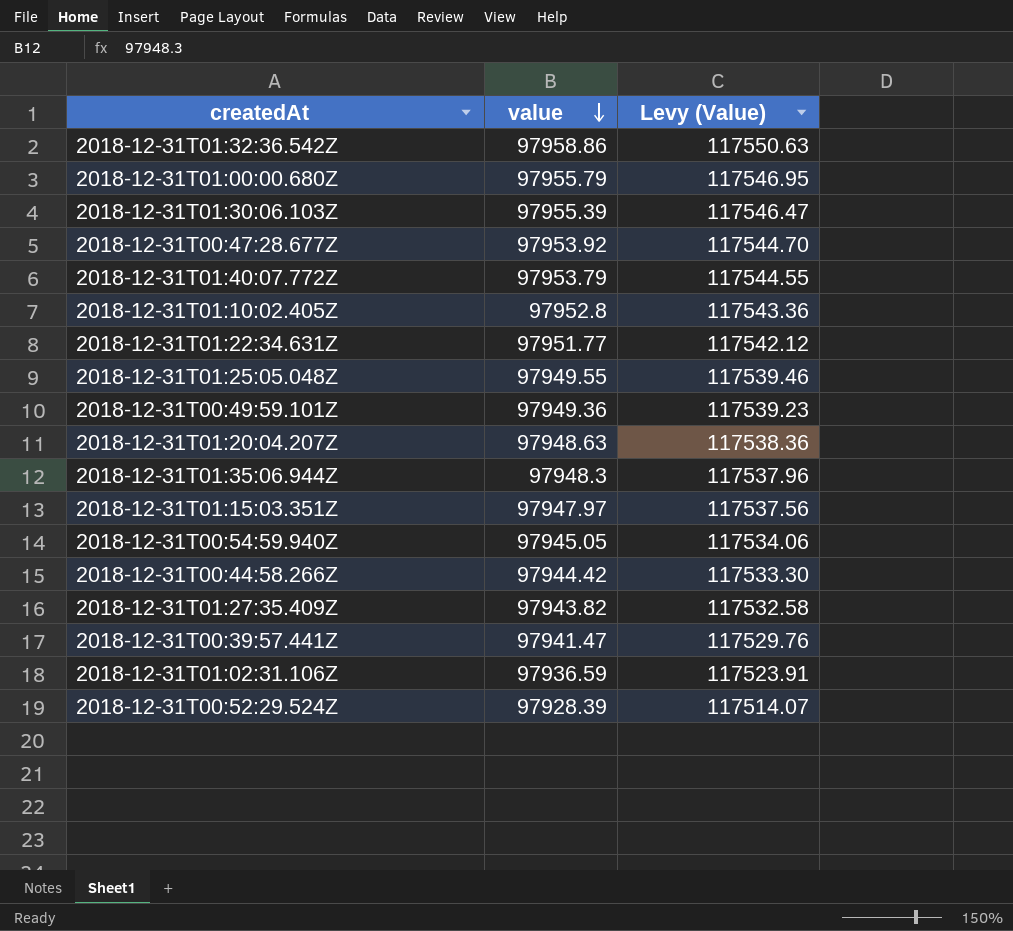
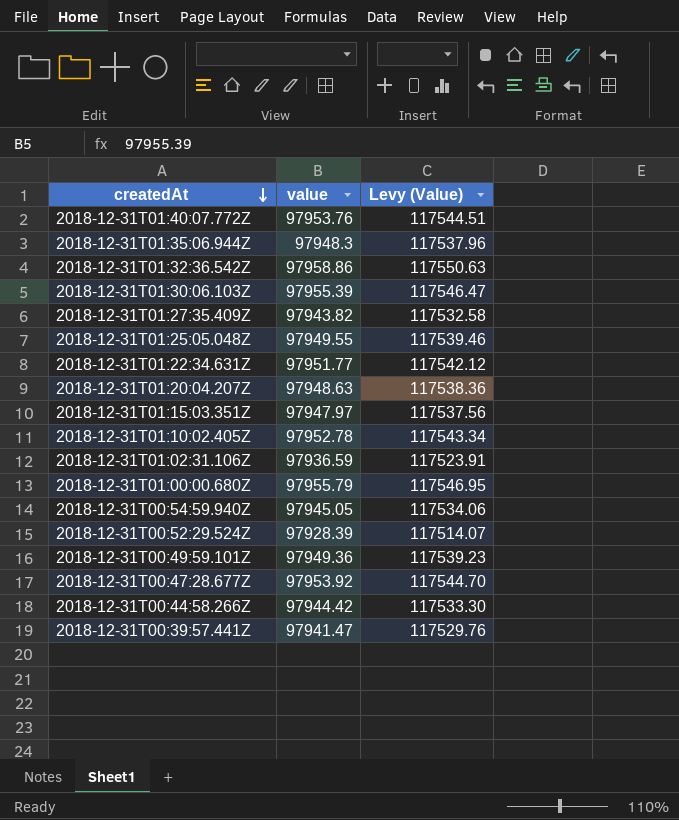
row order: value descending -> createdAt descending
2018-12-31T01:40:07.772Z | value: 97953.79 -> 97953.76
2018-12-31T01:40:07.772Z | Levy (Value): 117544.55 -> 117544.51
2018-12-31T01:10:02.405Z | value: 97952.8 -> 97952.78
2018-12-31T01:10:02.405Z | Levy (Value): 117543.36 -> 117543.34

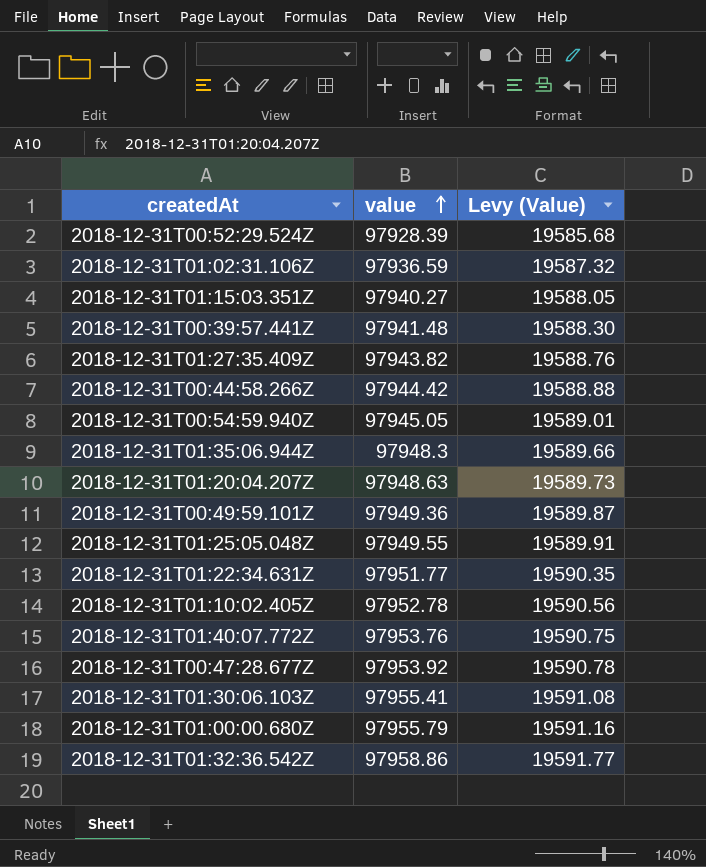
row order: createdAt descending -> value ascending
column Levy (Value) | formula: [value] * 1.2 -> [value] * 0.2
2018-12-31T01:15:03.351Z | value: 97947.97 -> 97940.27
2018-12-31T00:39:57.441Z | value: 97941.47 -> 97941.48
2018-12-31T01:30:06.103Z | value: 97955.39 -> 97955.41

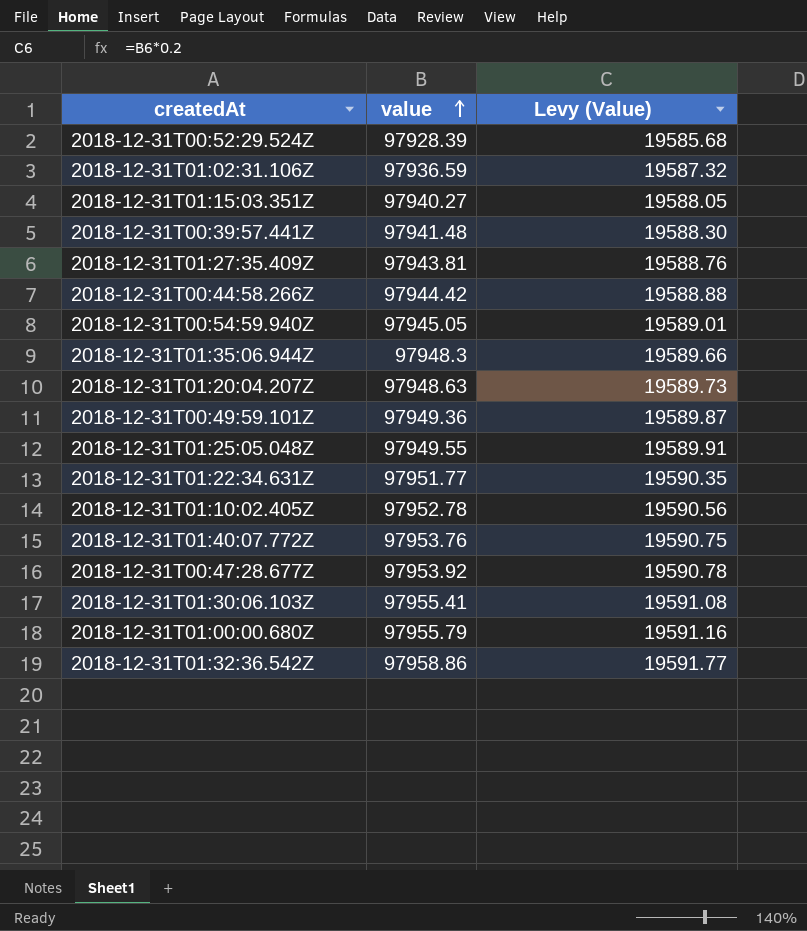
2018-12-31T01:27:35.409Z | value: 97943.82 -> 97943.81

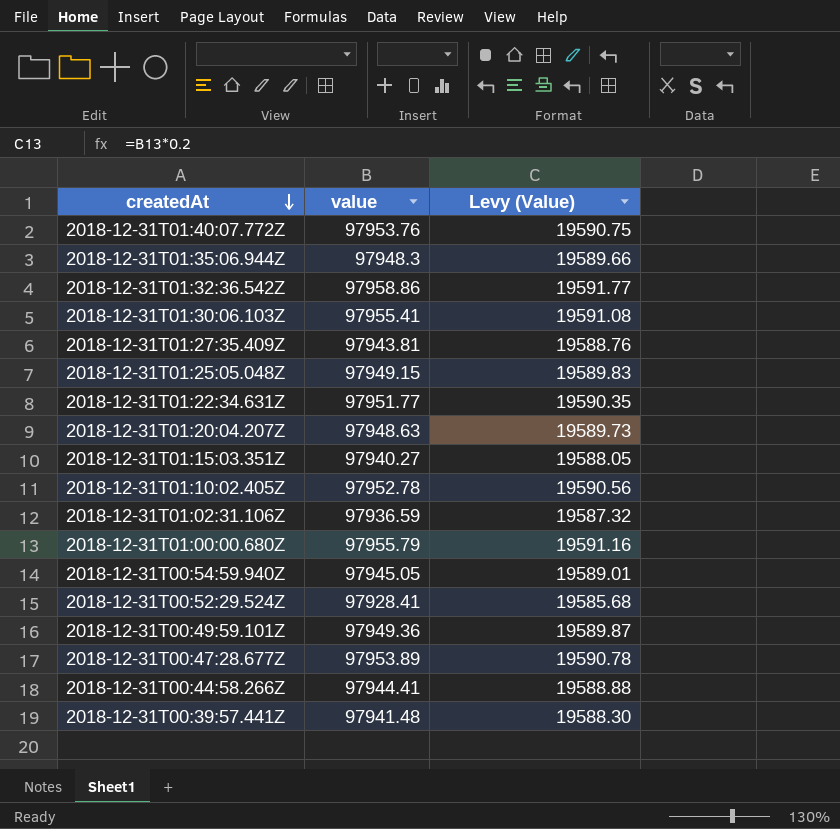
row order: value ascending -> createdAt descending
2018-12-31T01:25:05.048Z | value: 97949.55 -> 97949.15
2018-12-31T01:25:05.048Z | Levy (Value): 19589.91 -> 19589.83
2018-12-31T00:52:29.524Z | value: 97928.39 -> 97928.41
2018-12-31T00:47:28.677Z | value: 97953.92 -> 97953.89
2018-12-31T00:44:58.266Z | value: 97944.42 -> 97944.41

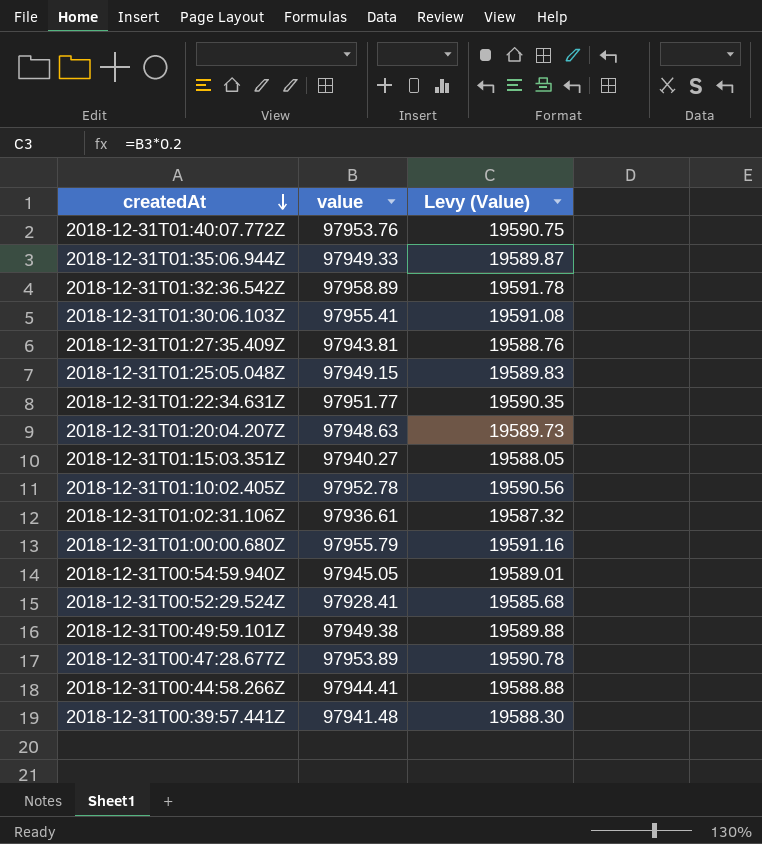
2018-12-31T01:35:06.944Z | value: 97948.3 -> 97949.33
2018-12-31T01:35:06.944Z | Levy (Value): 19589.66 -> 19589.87
2018-12-31T01:32:36.542Z | value: 97958.86 -> 97958.89
2018-12-31T01:32:36.542Z | Levy (Value): 19591.77 -> 19591.78
2018-12-31T01:02:31.106Z | value: 97936.59 -> 97936.61
2018-12-31T00:49:59.101Z | value: 97949.36 -> 97949.38
2018-12-31T00:49:59.101Z | Levy (Value): 19589.87 -> 19589.88

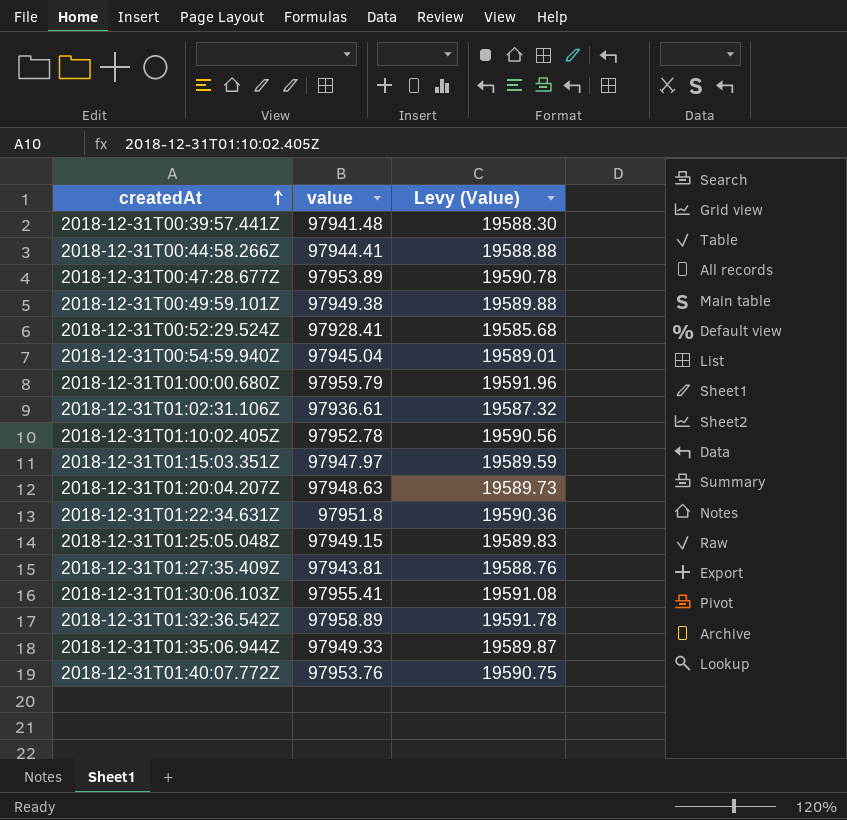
row order: createdAt descending -> createdAt ascending
2018-12-31T00:54:59.940Z | value: 97945.05 -> 97945.04
2018-12-31T01:00:00.680Z | value: 97955.79 -> 97959.79
2018-12-31T01:00:00.680Z | Levy (Value): 19591.16 -> 19591.96
2018-12-31T01:15:03.351Z | value: 97940.27 -> 97947.97
2018-12-31T01:15:03.351Z | Levy (Value): 19588.05 -> 19589.59
2018-12-31T01:22:34.631Z | value: 97951.77 -> 97951.8
2018-12-31T01:22:34.631Z | Levy (Value): 19590.35 -> 19590.36

